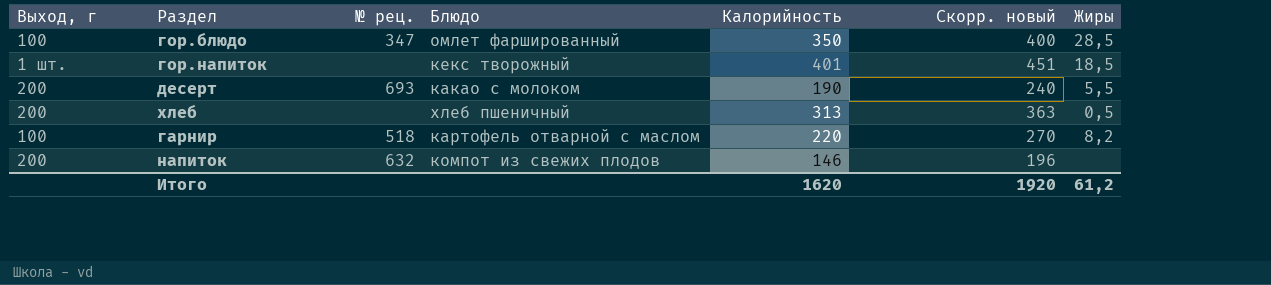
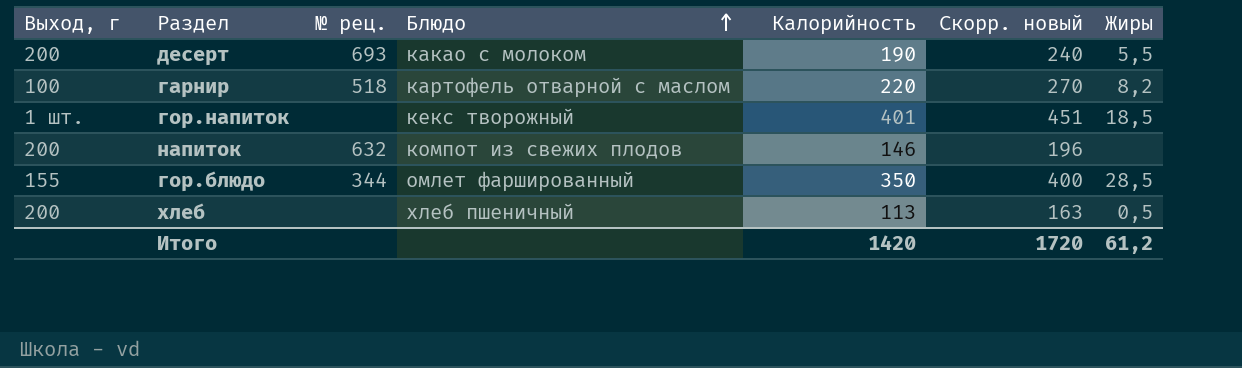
row order: none -> Блюдо ascending
гор.блюдо | Выход, г: 100 -> 155
гор.блюдо | № рец.: 347 -> 344
хлеб | Калорийность: 313 -> 113
хлеб | Скорр. новый: 363 -> 163
Итого | Калорийность: 1620 -> 1420
Итого | Скорр. новый: 1920 -> 1720

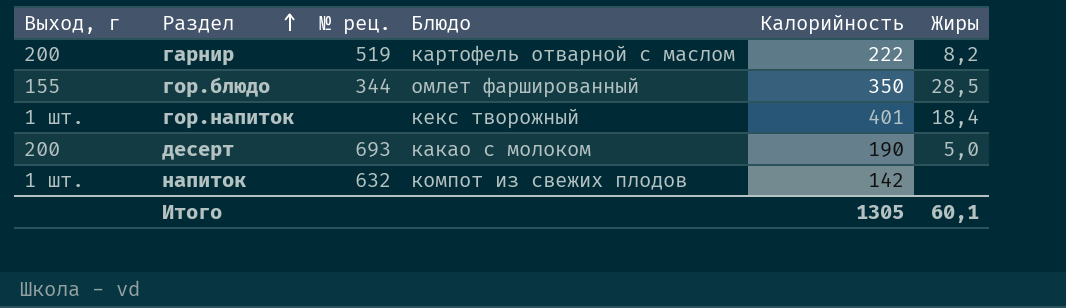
row order: Блюдо ascending -> Раздел ascending
column Скорр. новый | formula: [Калорийность] + 50 -> none
row хлеб: 200 | none | хлеб пшеничный | 113 | 163 | 0,5 -> none
гарнир | Выход, г: 100 -> 200
гарнир | № рец.: 518 -> 519
гарнир | Калорийность: 220 -> 222
гор.напиток | Жиры: 18,5 -> 18,4
десерт | Жиры: 5,5 -> 5,0
напиток | Выход, г: 200 -> 1 шт.
напиток | Калорийность: 146 -> 142
Итого | Калорийность: 1420 -> 1305
Итого | Жиры: 61,2 -> 60,1

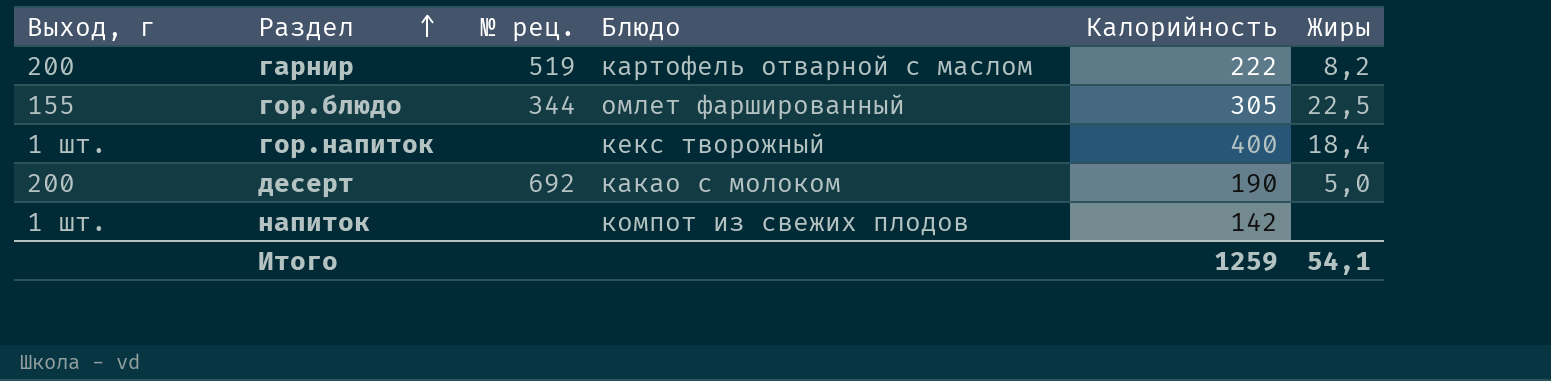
гор.блюдо | Калорийность: 350 -> 305
гор.блюдо | Жиры: 28,5 -> 22,5
гор.напиток | Калорийность: 401 -> 400
десерт | № рец.: 693 -> 692
напиток | № рец.: 632 -> none
Итого | Калорийность: 1305 -> 1259
Итого | Жиры: 60,1 -> 54,1

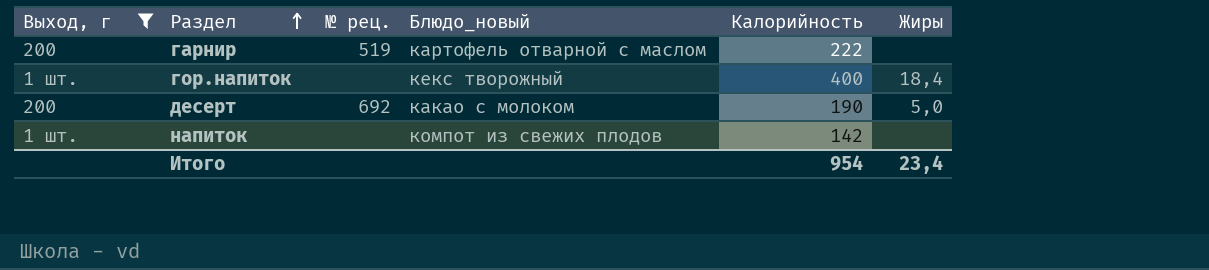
filter: none -> Выход, г != 155
column name: Блюдо -> Блюдо_новый
гарнир | Жиры: 8,2 -> none
Итого | Калорийность: 1259 -> 954
Итого | Жиры: 54,1 -> 23,4

